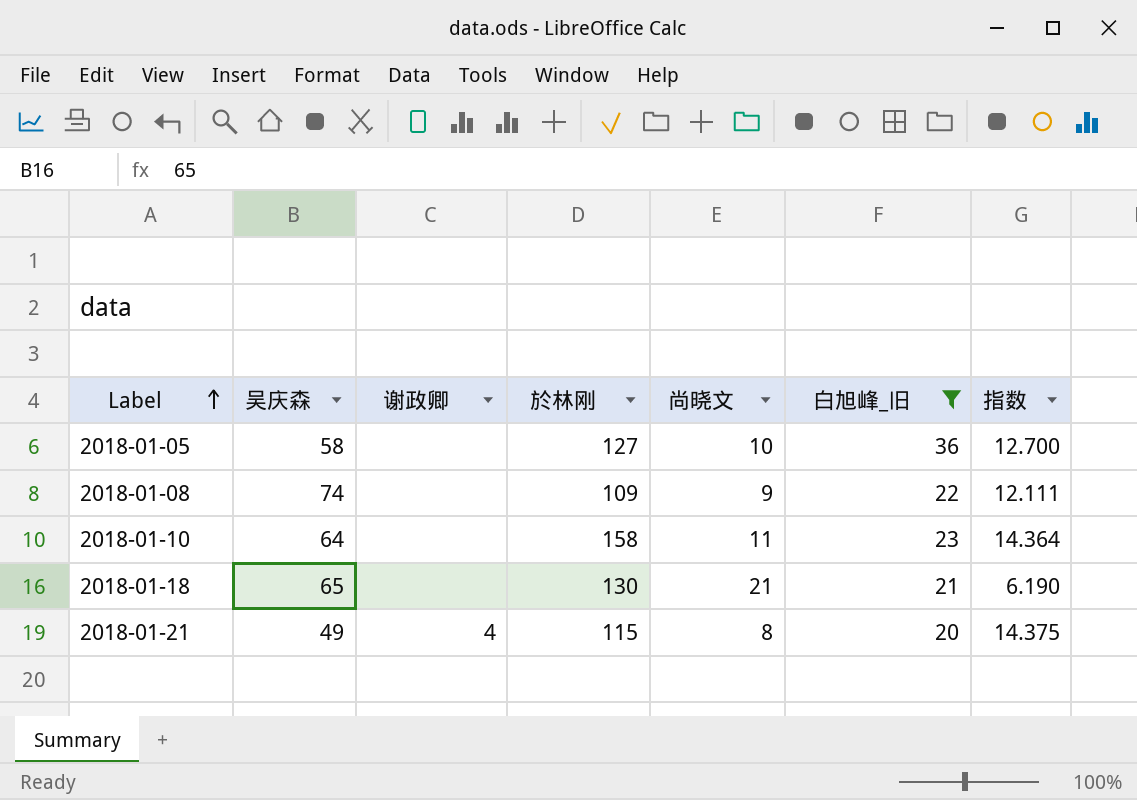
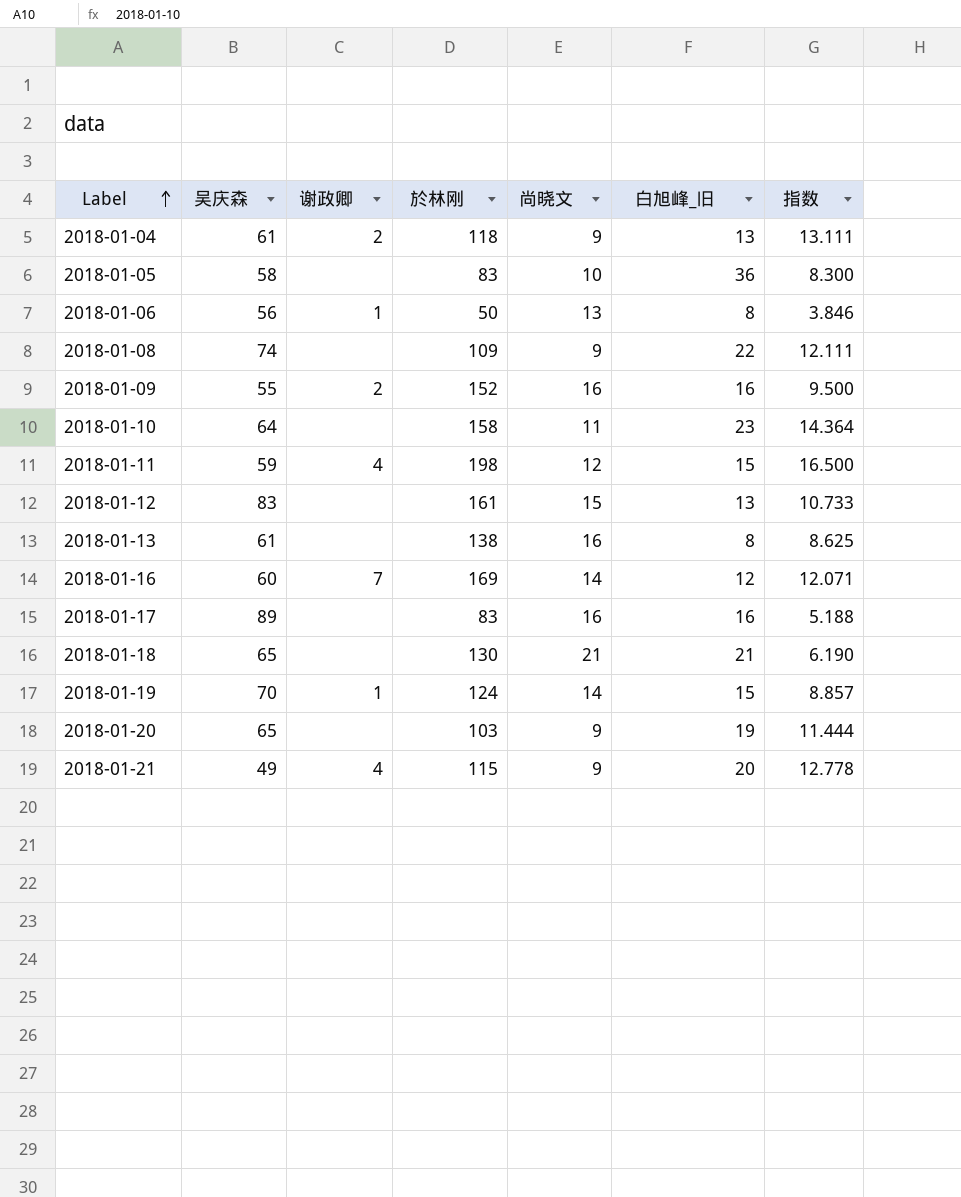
filter: 白旭峰_旧 >= 20 -> none
2018-01-05 | 於林刚: 127 -> 83
2018-01-05 | 指数: 12.700 -> 8.300
2018-01-21 | 尚晓文: 8 -> 9
2018-01-21 | 指数: 14.375 -> 12.778

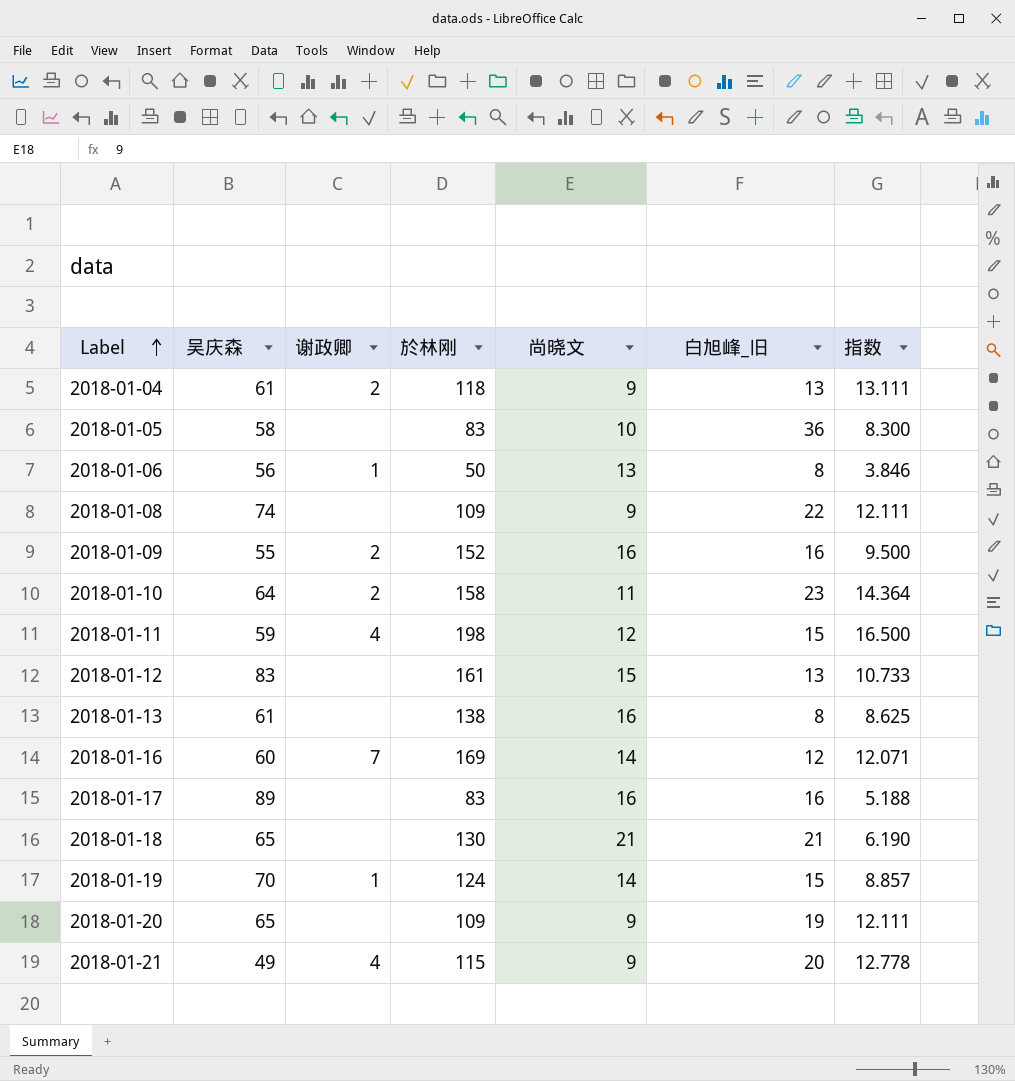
2018-01-10 | 谢政卿: none -> 2
2018-01-20 | 於林刚: 103 -> 109
2018-01-20 | 指数: 11.444 -> 12.111

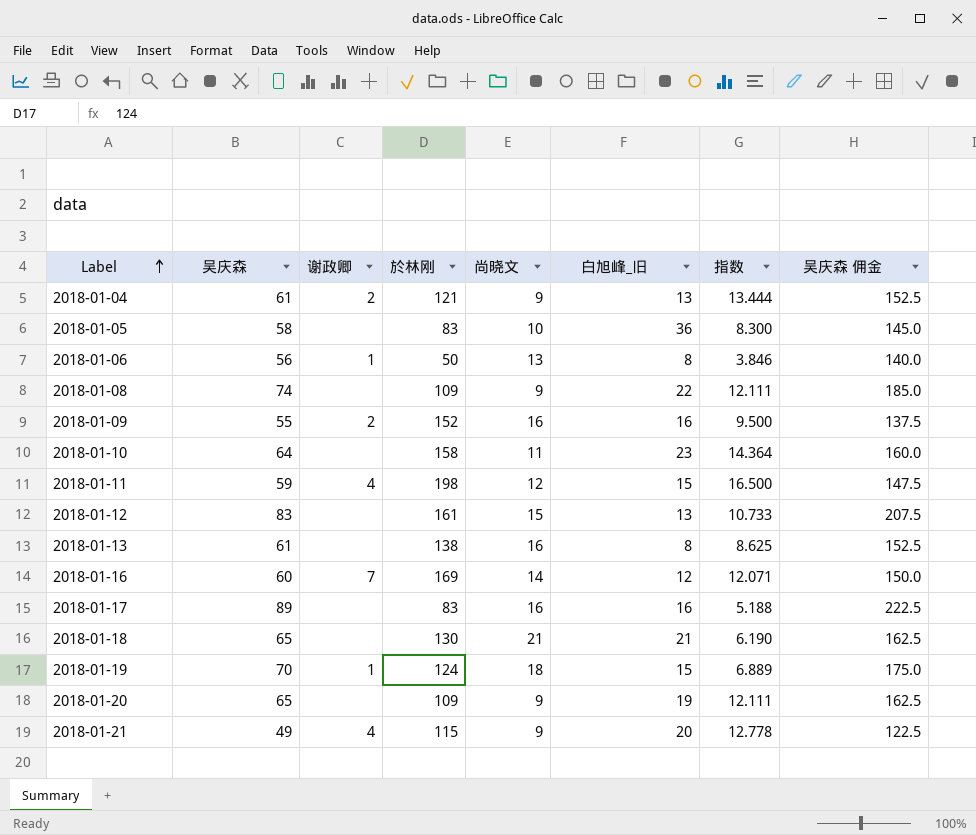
column 吴庆森 佣金 | formula: none -> [吴庆森] * 2.5
2018-01-04 | 於林刚: 118 -> 121
2018-01-04 | 指数: 13.111 -> 13.444
2018-01-10 | 谢政卿: 2 -> none
2018-01-19 | 尚晓文: 14 -> 18
2018-01-19 | 指数: 8.857 -> 6.889

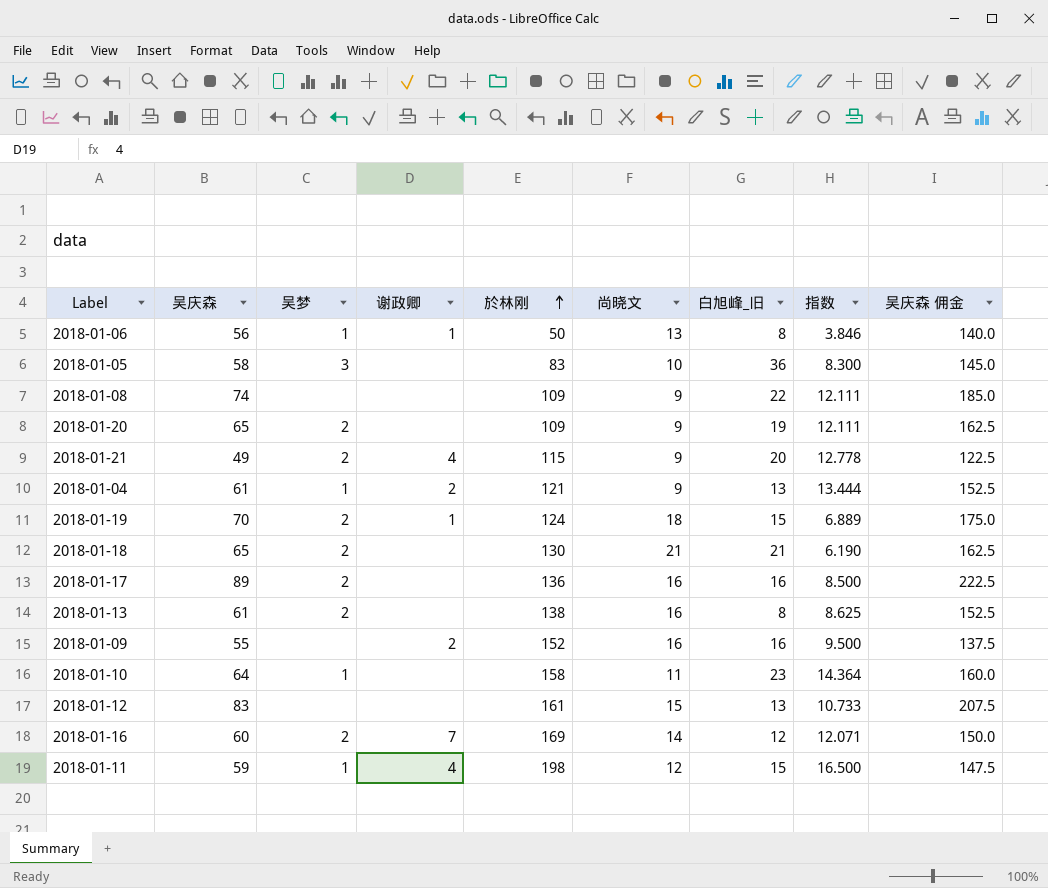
row order: Label ascending -> 於林刚 ascending
column 吴梦 | position: none -> 3
2018-01-17 | 於林刚: 83 -> 136
2018-01-17 | 指数: 5.188 -> 8.500

